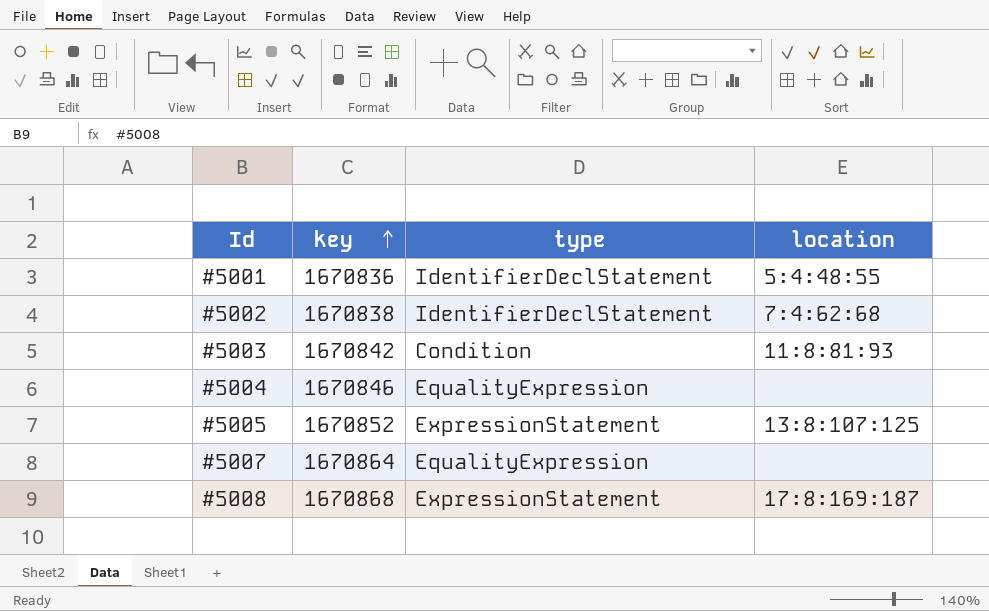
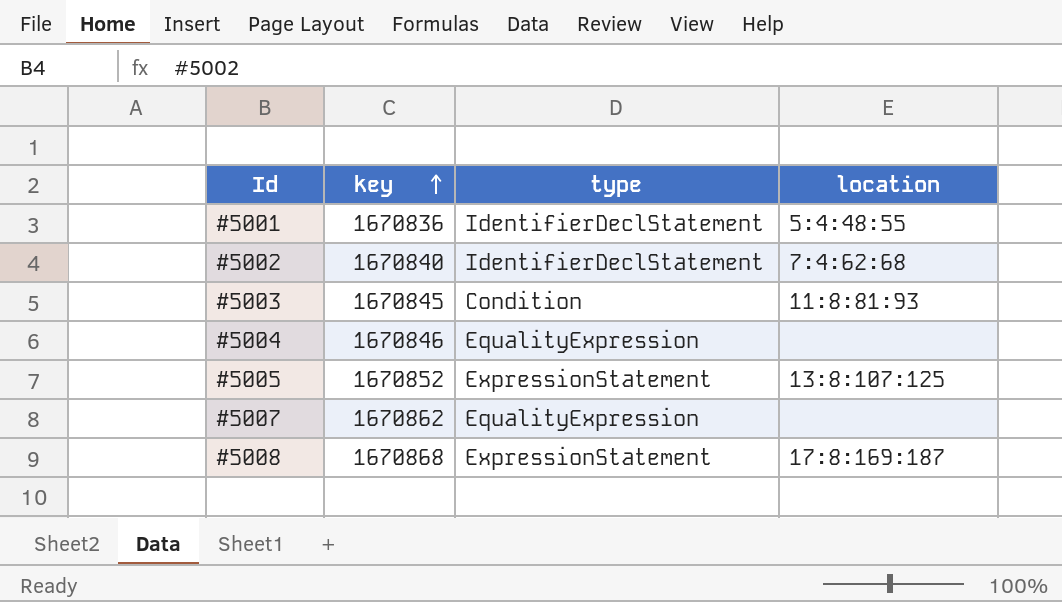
#5002 | key: 1670838 -> 1670840
#5003 | key: 1670842 -> 1670845
#5007 | key: 1670864 -> 1670862

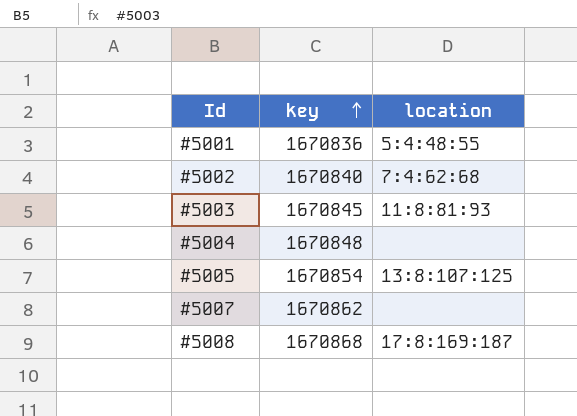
column type | position: 3 -> none
#5004 | key: 1670846 -> 1670848
#5005 | key: 1670852 -> 1670854

